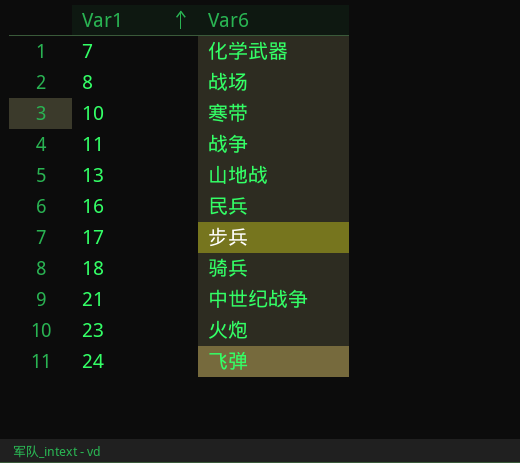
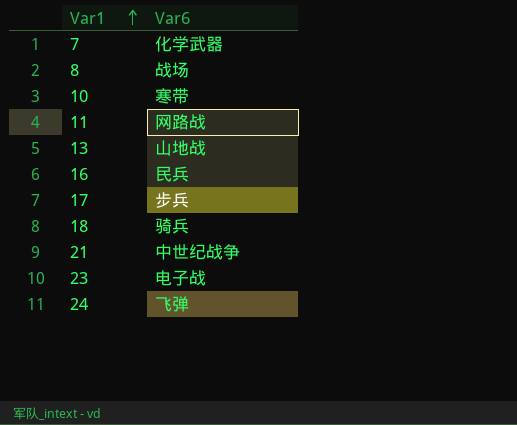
11 | Var6: 战争 -> 网路战
23 | Var6: 火炮 -> 电子战

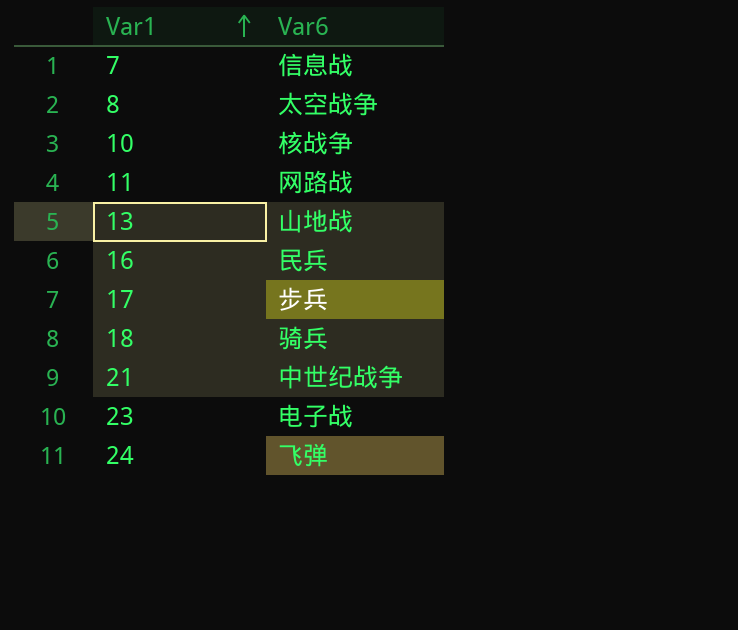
7 | Var6: 化学武器 -> 信息战
8 | Var6: 战场 -> 太空战争
10 | Var6: 寒带 -> 核战争

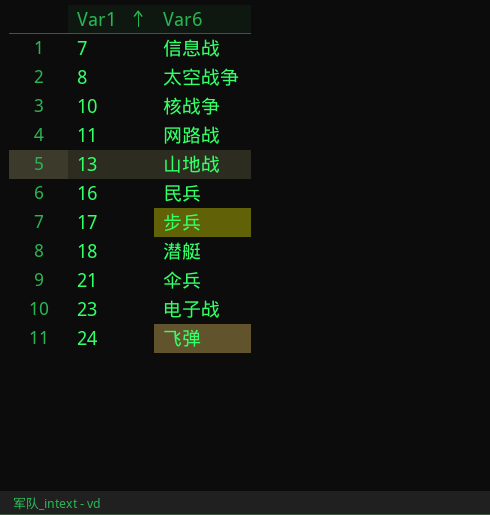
18 | Var6: 骑兵 -> 潜艇
21 | Var6: 中世纪战争 -> 伞兵

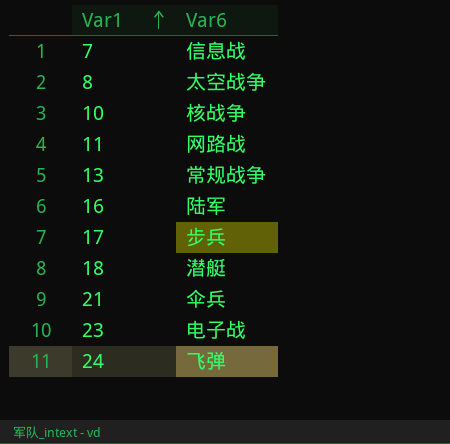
13 | Var6: 山地战 -> 常规战争
16 | Var6: 民兵 -> 陆军

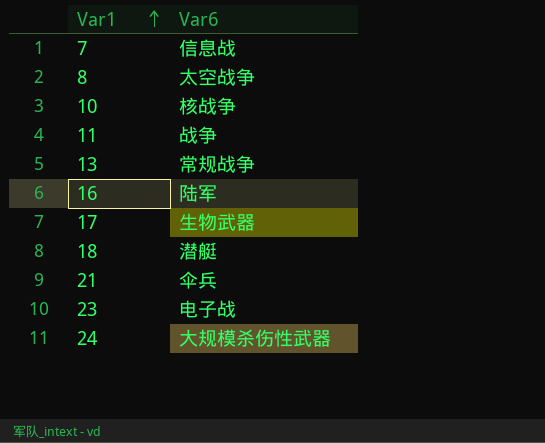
11 | Var6: 网路战 -> 战争
17 | Var6: 步兵 -> 生物武器
24 | Var6: 飞弹 -> 大规模杀伤性武器

